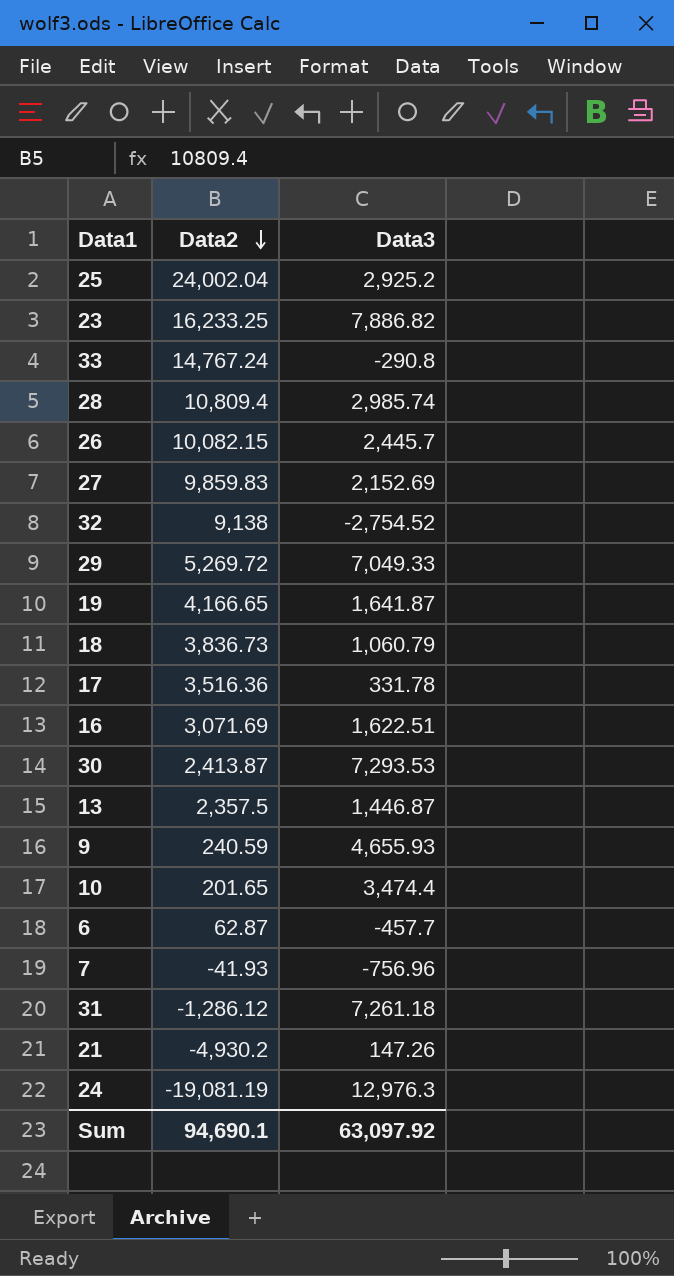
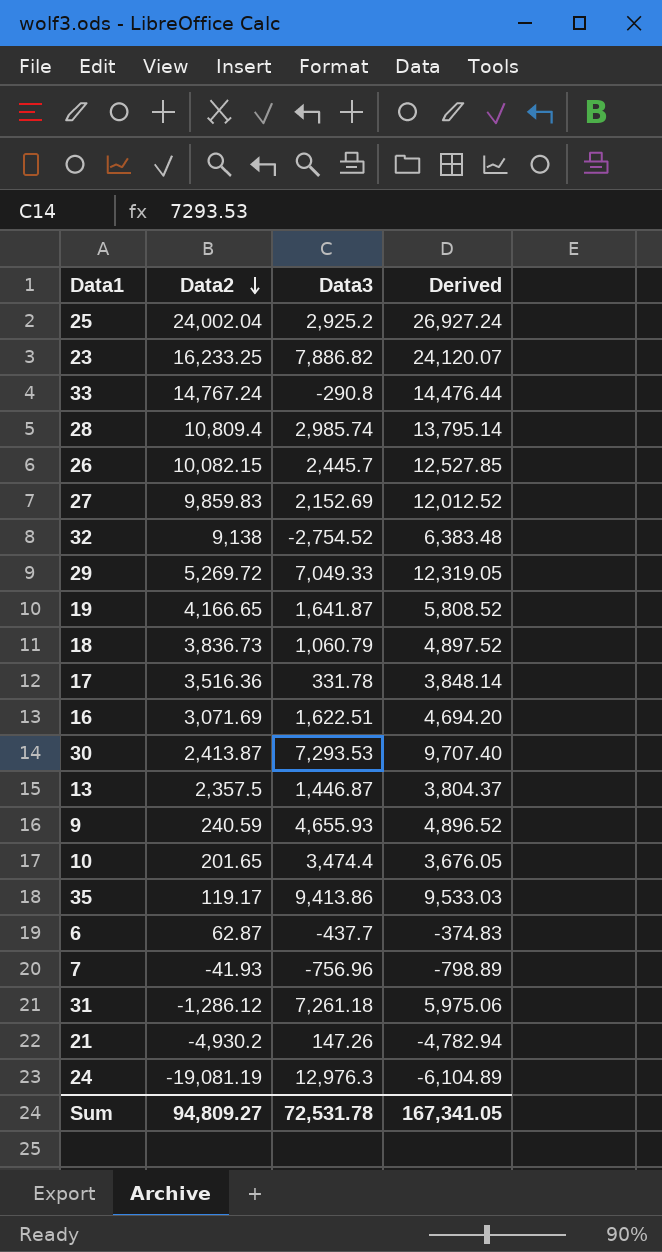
column Derived | formula: none -> [Data2] + [Data3]
row 35: none -> 119.17 | 9,413.86 | 9,533.03
6 | Data3: -457.7 -> -437.7
Sum | Data2: 94,690.1 -> 94,809.27
Sum | Data3: 63,097.92 -> 72,531.78

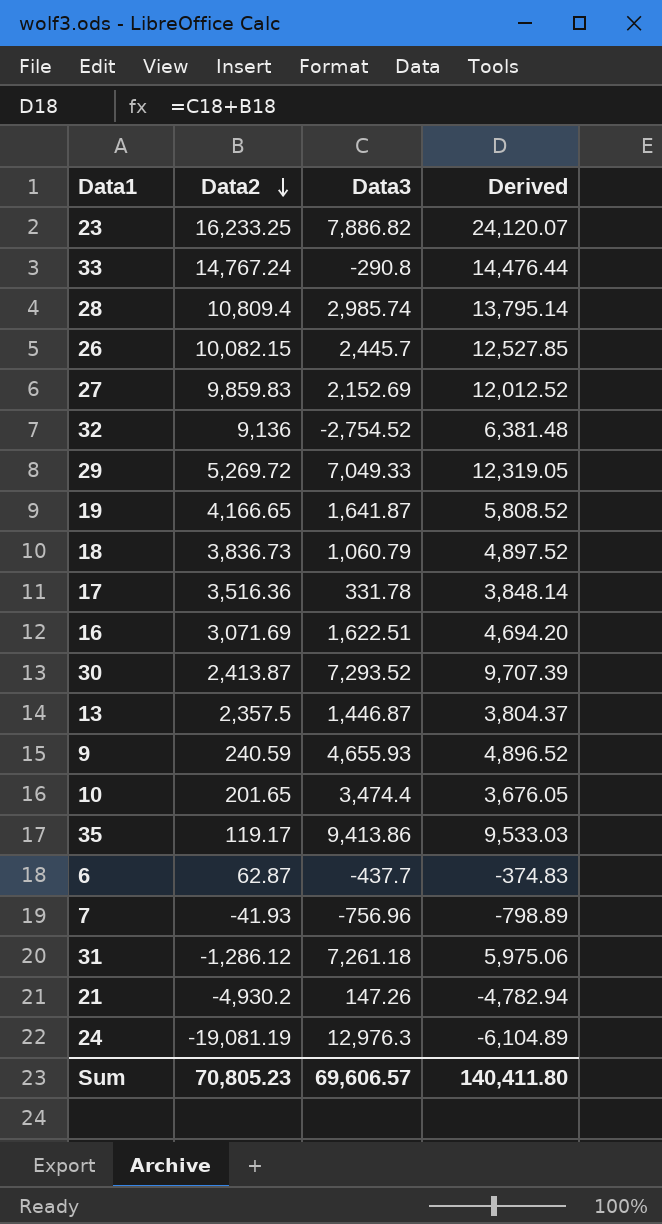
row 25: 24,002.04 | 2,925.2 | 26,927.24 -> none
32 | Data2: 9,138 -> 9,136
32 | Derived: 6,383.48 -> 6,381.48
30 | Data3: 7,293.53 -> 7,293.52
30 | Derived: 9,707.40 -> 9,707.39
Sum | Data2: 94,809.27 -> 70,805.23
Sum | Data3: 72,531.78 -> 69,606.57
Sum | Derived: 167,341.05 -> 140,411.80

